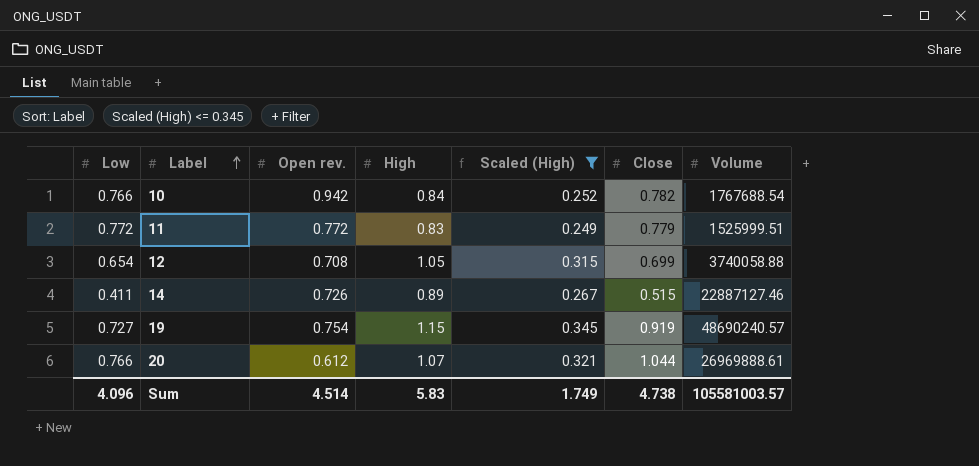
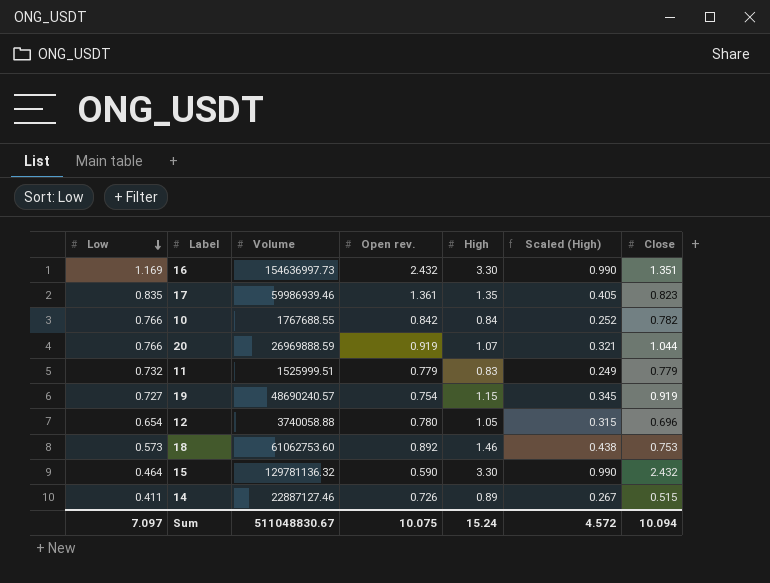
filter: Scaled (High) <= 0.345 -> none
row order: Label ascending -> Low descending
column Volume | position: 7 -> 3
10 | Volume: 1767688.54 -> 1767688.55
10 | Open rev.: 0.942 -> 0.842
20 | Volume: 26969888.61 -> 26969888.59
20 | Open rev.: 0.612 -> 0.919
11 | Low: 0.772 -> 0.732
11 | Open rev.: 0.772 -> 0.779
12 | Open rev.: 0.708 -> 0.780
12 | Close: 0.699 -> 0.696
Sum | Low: 4.096 -> 7.097
Sum | Volume: 105581003.57 -> 511048830.67
Sum | Open rev.: 4.514 -> 10.075
Sum | High: 5.83 -> 15.24
Sum | Scaled (High): 1.749 -> 4.572
Sum | Close: 4.738 -> 10.094

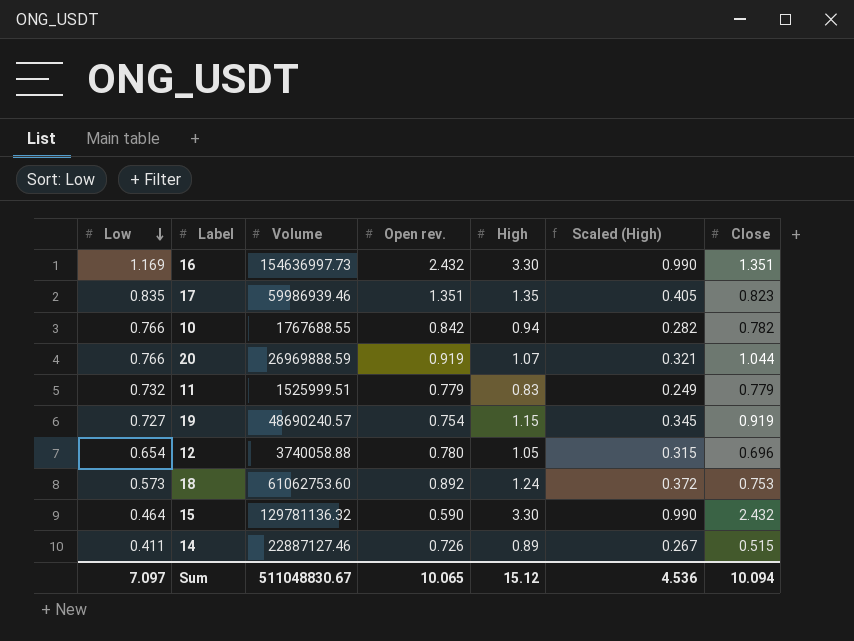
17 | Open rev.: 1.361 -> 1.351
10 | High: 0.84 -> 0.94
10 | Scaled (High): 0.252 -> 0.282
18 | High: 1.46 -> 1.24
18 | Scaled (High): 0.438 -> 0.372
Sum | Open rev.: 10.075 -> 10.065
Sum | High: 15.24 -> 15.12
Sum | Scaled (High): 4.572 -> 4.536

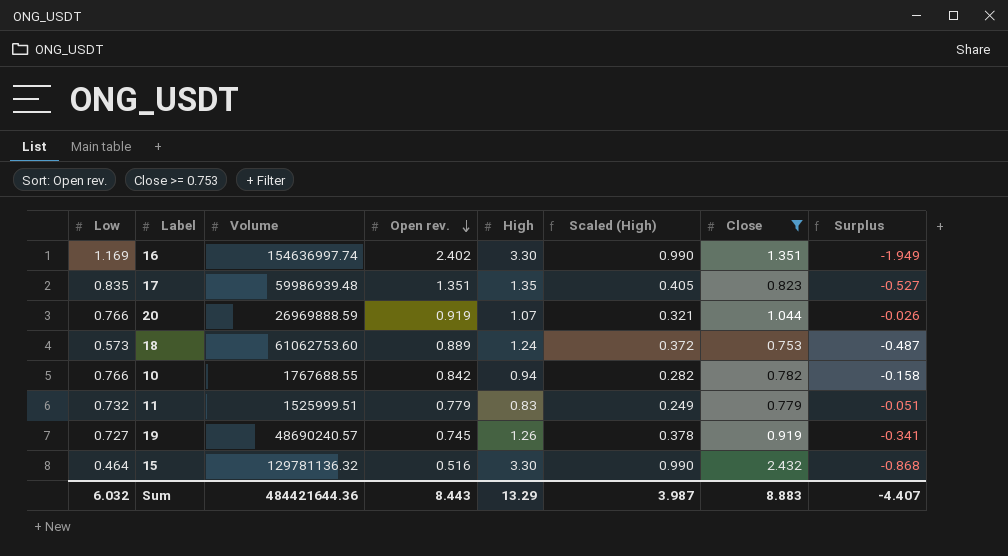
filter: none -> Close >= 0.753
row order: Low descending -> Open rev. descending
column Surplus | formula: none -> [Close] - [High]
16 | Volume: 154636997.73 -> 154636997.74
16 | Open rev.: 2.432 -> 2.402
17 | Volume: 59986939.46 -> 59986939.48
18 | Open rev.: 0.892 -> 0.889
19 | Open rev.: 0.754 -> 0.745
19 | High: 1.15 -> 1.26
19 | Scaled (High): 0.345 -> 0.378
15 | Open rev.: 0.590 -> 0.516
Sum | Low: 7.097 -> 6.032
Sum | Volume: 511048830.67 -> 484421644.36
Sum | Open rev.: 10.065 -> 8.443
Sum | High: 15.12 -> 13.29
Sum | Scaled (High): 4.536 -> 3.987
Sum | Close: 10.094 -> 8.883

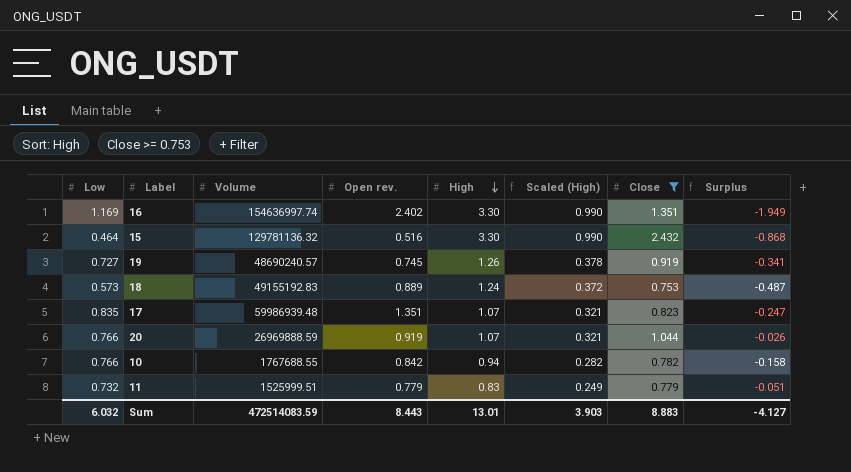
row order: Open rev. descending -> High descending
18 | Volume: 61062753.60 -> 49155192.83
17 | High: 1.35 -> 1.07
17 | Scaled (High): 0.405 -> 0.321
17 | Surplus: -0.527 -> -0.247
Sum | Volume: 484421644.36 -> 472514083.59
Sum | High: 13.29 -> 13.01
Sum | Scaled (High): 3.987 -> 3.903
Sum | Surplus: -4.407 -> -4.127

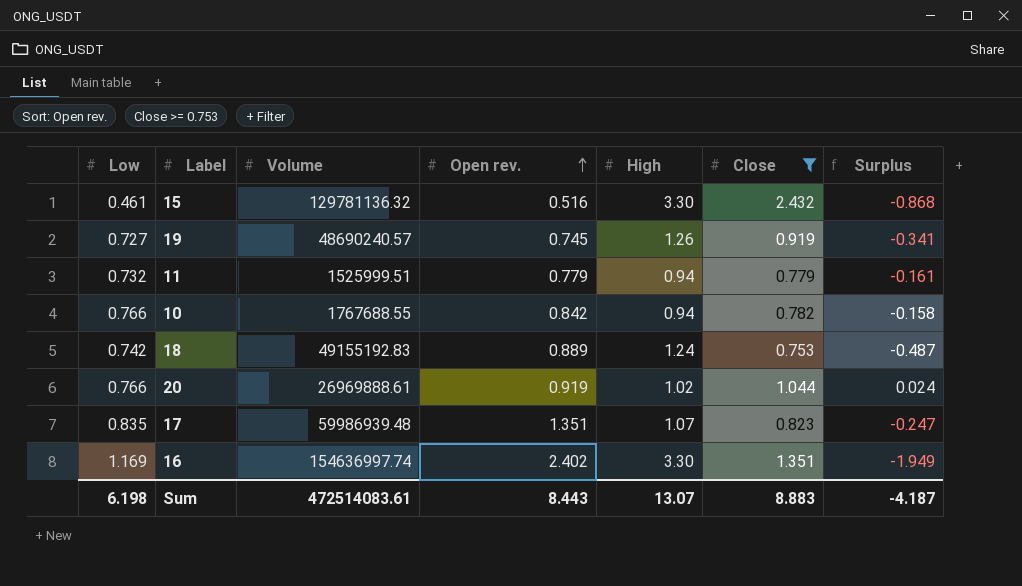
row order: High descending -> Open rev. ascending
column Scaled (High) | formula: [High] * 0.3 -> none
15 | Low: 0.464 -> 0.461
11 | High: 0.83 -> 0.94
11 | Surplus: -0.051 -> -0.161
18 | Low: 0.573 -> 0.742
20 | Volume: 26969888.59 -> 26969888.61
20 | High: 1.07 -> 1.02
20 | Surplus: -0.026 -> 0.024
Sum | Low: 6.032 -> 6.198
Sum | Volume: 472514083.59 -> 472514083.61
Sum | High: 13.01 -> 13.07
Sum | Surplus: -4.127 -> -4.187

